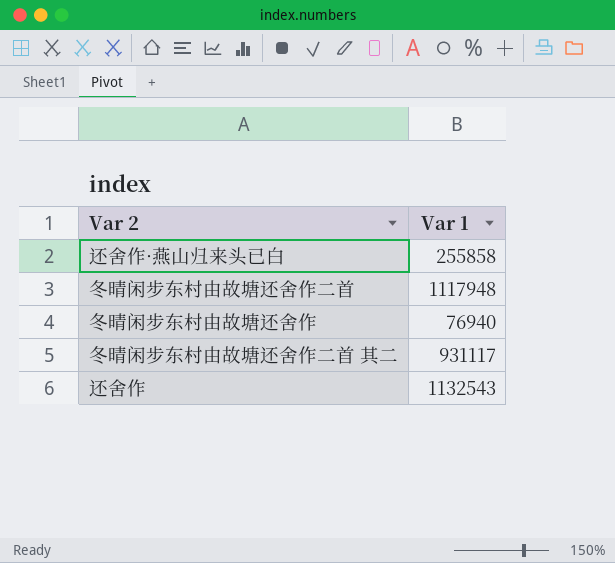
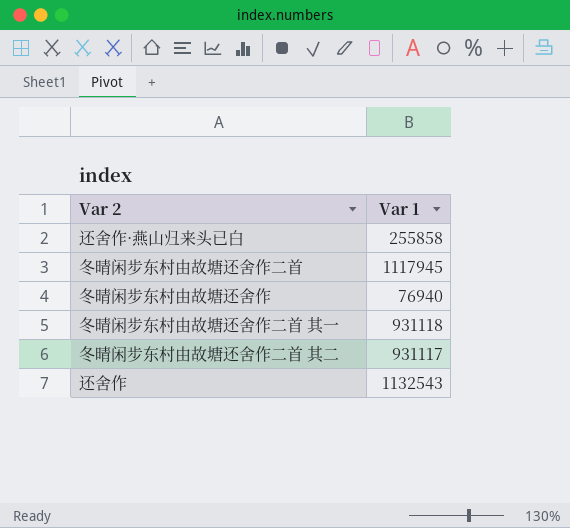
冬晴闲步东村由故塘还舍作二首 | Var 1: 1117948 -> 1117945
row 冬晴闲步东村由故塘还舍作二首 其一: none -> 931118

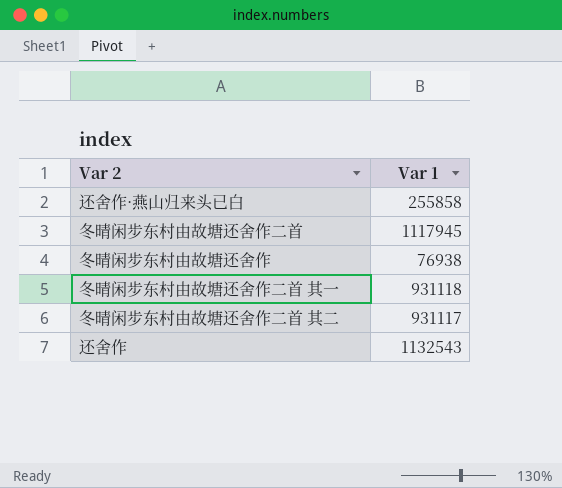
冬晴闲步东村由故塘还舍作 | Var 1: 76940 -> 76938

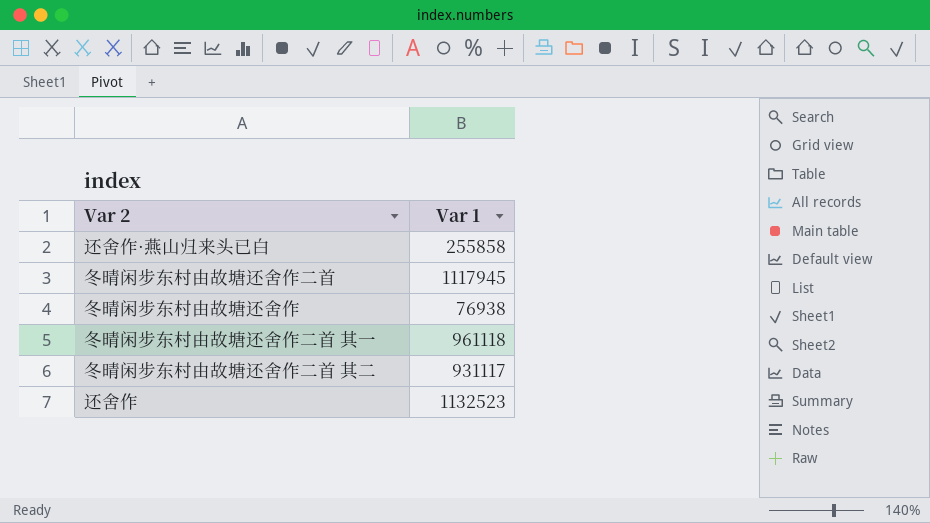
冬晴闲步东村由故塘还舍作二首 其一 | Var 1: 931118 -> 961118
还舍作 | Var 1: 1132543 -> 1132523

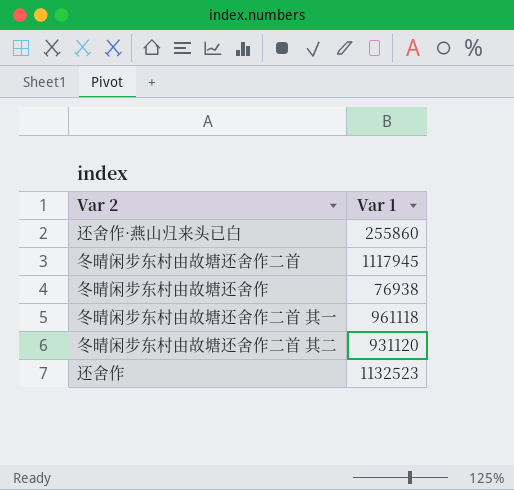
还舍作·燕山归来头已白 | Var 1: 255858 -> 255860
冬晴闲步东村由故塘还舍作二首 其二 | Var 1: 931117 -> 931120

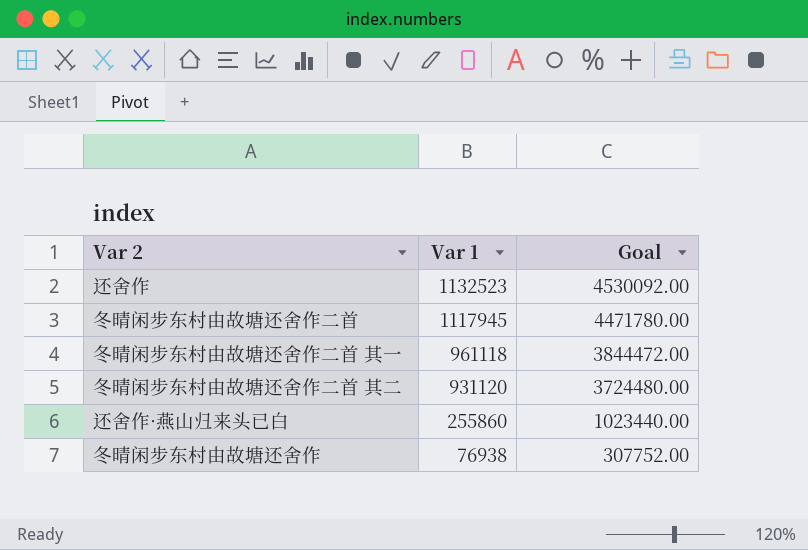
row order: none -> Var 1 descending
column Goal | formula: none -> [Var 1] * 4

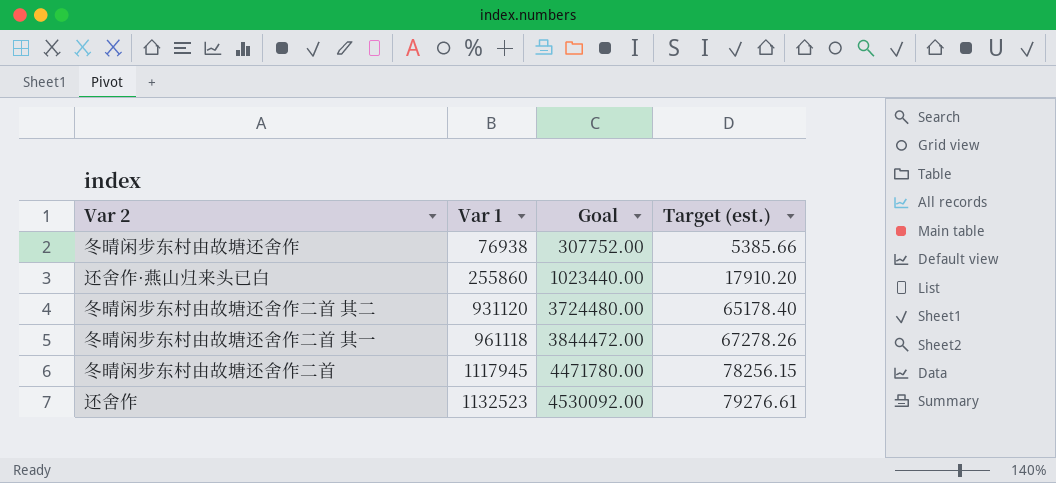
row order: Var 1 descending -> Var 1 ascending
column Target (est.) | formula: none -> [Var 1] * 0.07

